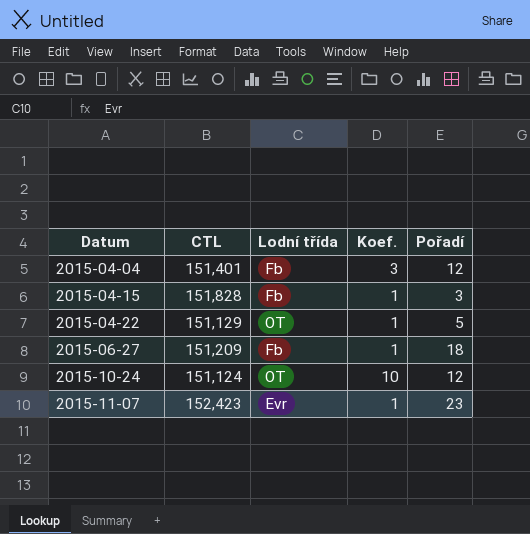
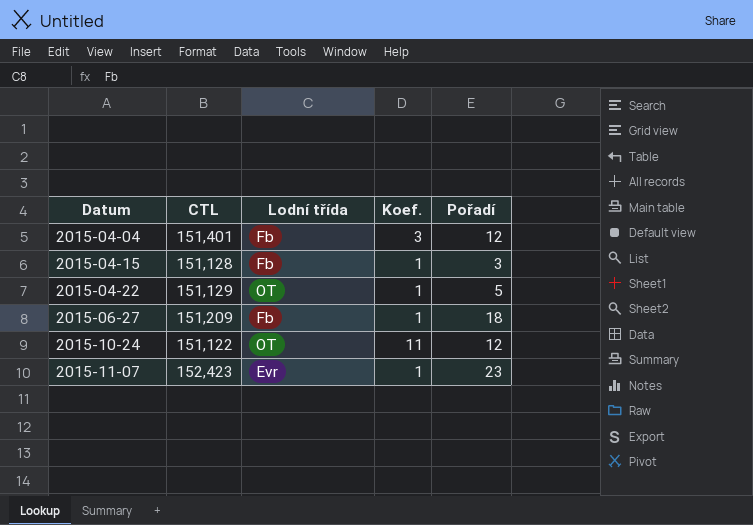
2015-04-15 | CTL: 151,828 -> 151,128
2015-10-24 | CTL: 151,124 -> 151,122
2015-10-24 | Koef.: 10 -> 11

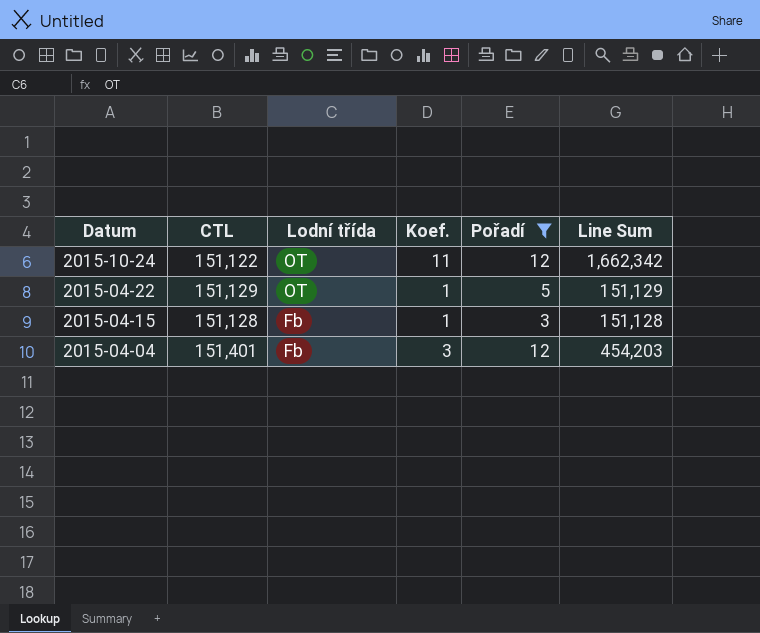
filter: none -> Pořadí <= 12
row order: Datum ascending -> Datum descending
column Line Sum | formula: none -> [CTL] * [Koef.]

